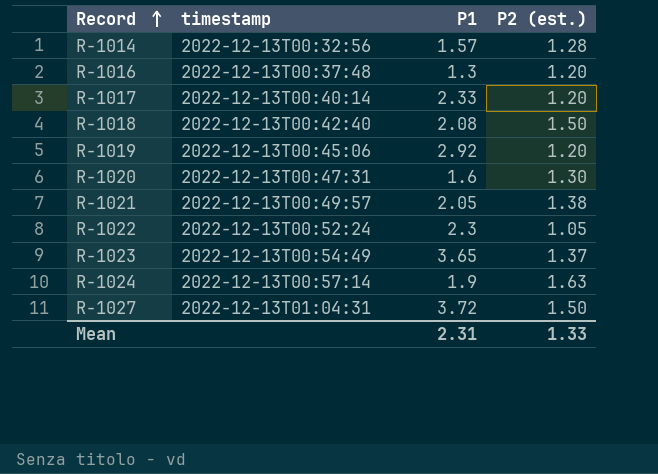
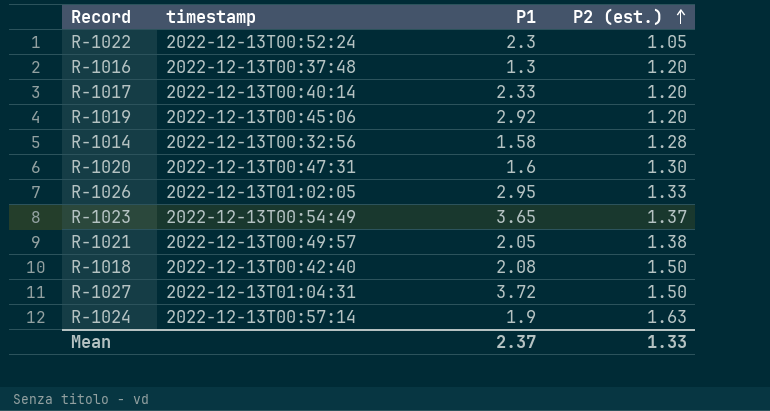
row order: Record ascending -> P2 (est.) ascending
R-1014 | P1: 1.57 -> 1.58
row R-1026: none -> 2022-12-13T01:02:05 | 2.95 | 1.33
Mean | P1: 2.31 -> 2.37

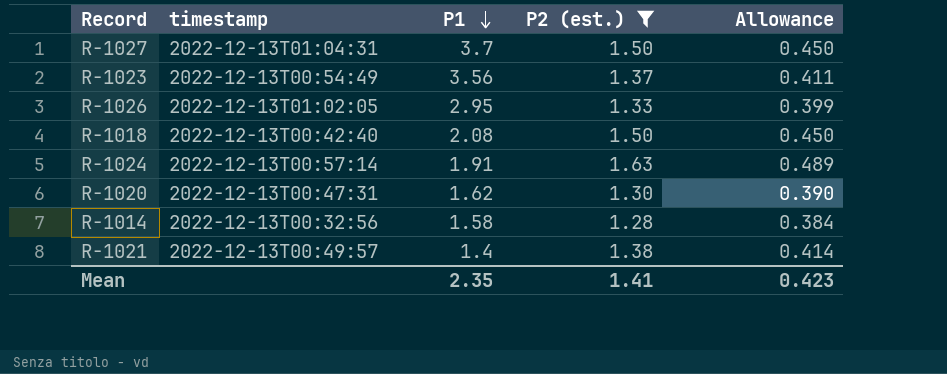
filter: none -> P2 (est.) >= 1.28
row order: P2 (est.) ascending -> P1 descending
column Allowance | formula: none -> [P2 (est.)] * 0.3
R-1027 | P1: 3.72 -> 3.7
R-1023 | P1: 3.65 -> 3.56
R-1024 | P1: 1.9 -> 1.91
R-1020 | P1: 1.6 -> 1.62
R-1021 | P1: 2.05 -> 1.4
Mean | P1: 2.37 -> 2.35
Mean | P2 (est.): 1.33 -> 1.41

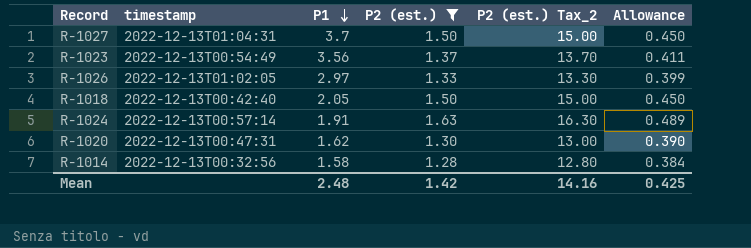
column P2 (est.) Tax_2 | formula: none -> [P2 (est.)] * 10
row R-1021: 2022-12-13T00:49:57 | 1.4 | 1.38 | 0.414 -> none
R-1026 | P1: 2.95 -> 2.97
R-1018 | P1: 2.08 -> 2.05
Mean | P1: 2.35 -> 2.48
Mean | P2 (est.): 1.41 -> 1.42
Mean | Allowance: 0.423 -> 0.425

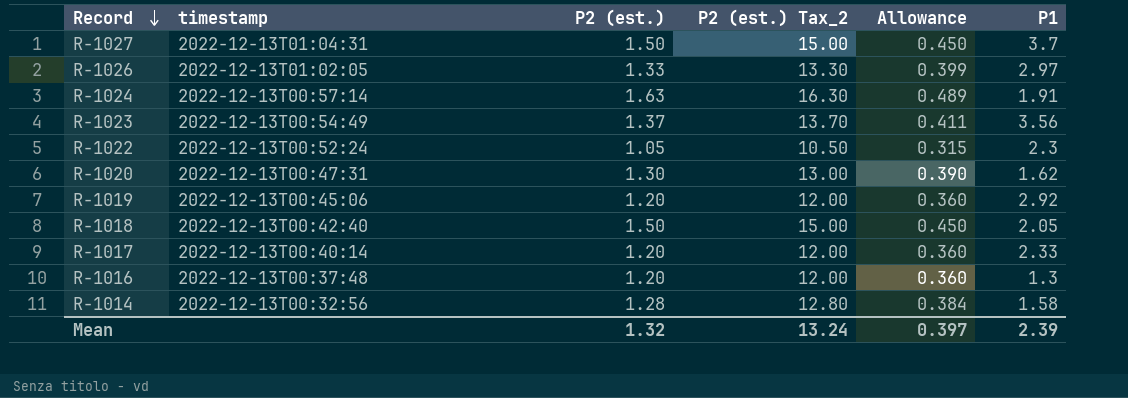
filter: P2 (est.) >= 1.28 -> none
row order: P1 descending -> Record descending
column P1 | position: 3 -> 6
Mean | P2 (est.): 1.42 -> 1.32
Mean | P2 (est.) Tax_2: 14.16 -> 13.24
Mean | Allowance: 0.425 -> 0.397
Mean | P1: 2.48 -> 2.39

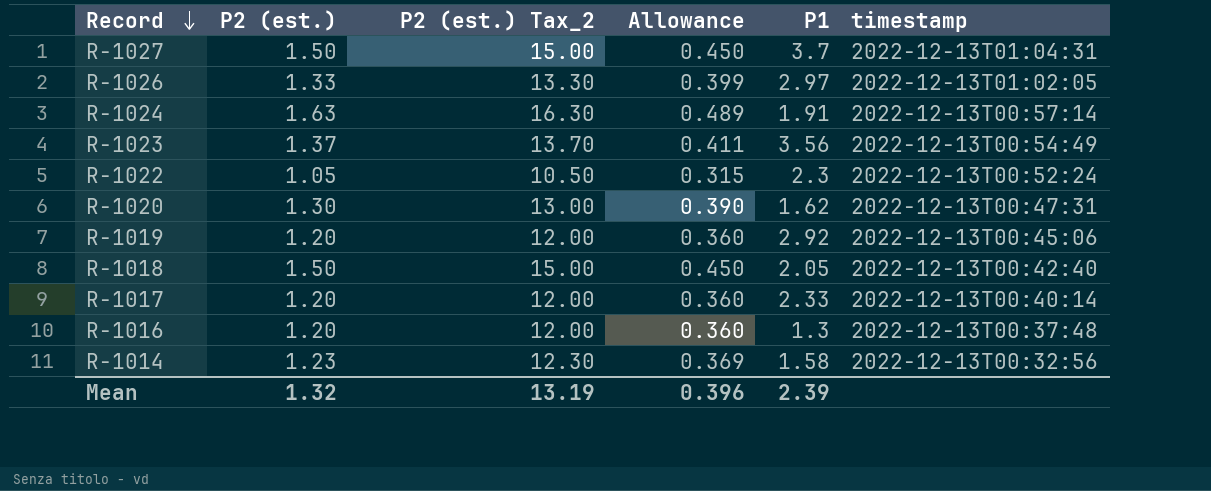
column timestamp | position: 2 -> 6
R-1014 | P2 (est.): 1.28 -> 1.23
R-1014 | P2 (est.) Tax_2: 12.80 -> 12.30
R-1014 | Allowance: 0.384 -> 0.369
Mean | P2 (est.) Tax_2: 13.24 -> 13.19
Mean | Allowance: 0.397 -> 0.396

